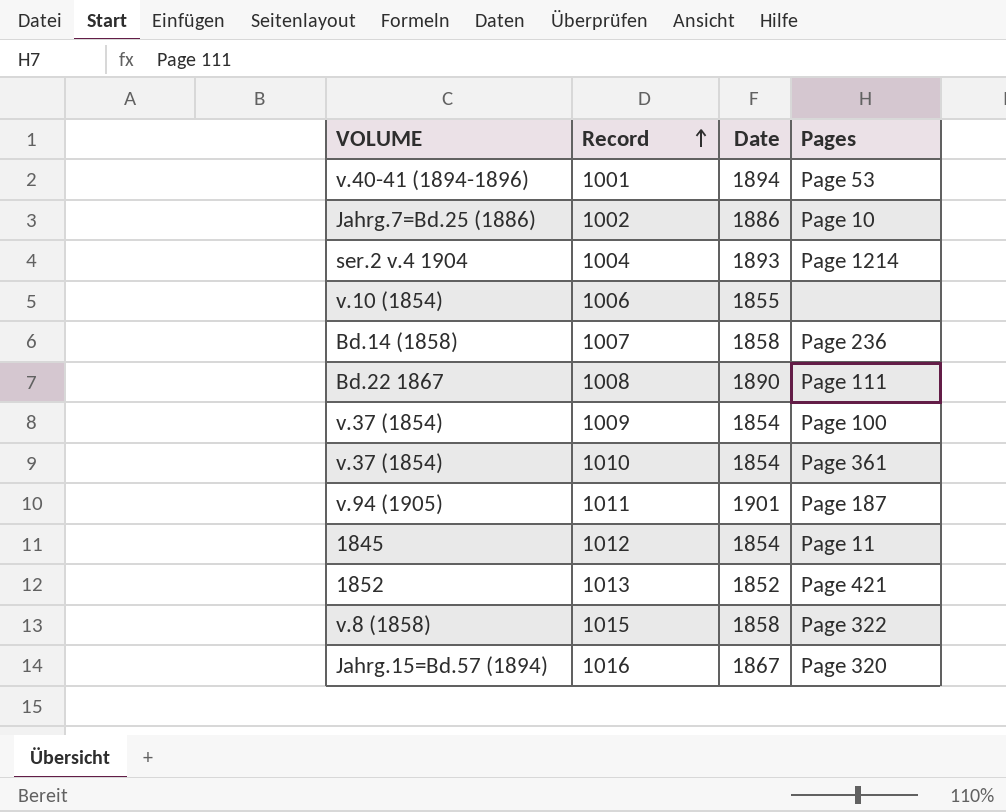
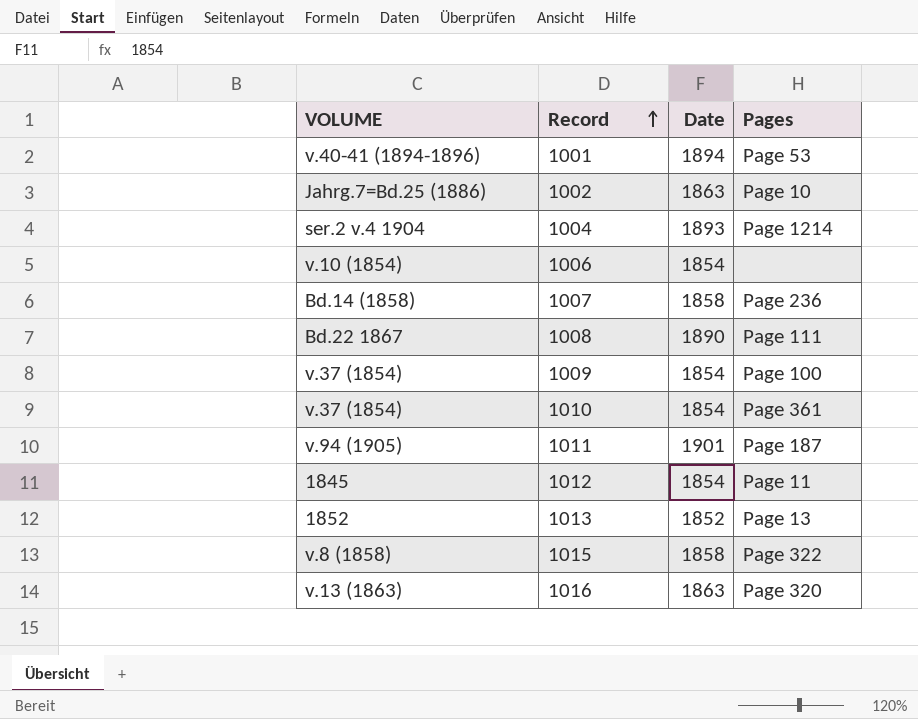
1002 | Date: 1886 -> 1863
1006 | Date: 1855 -> 1854
1013 | Pages: Page 421 -> Page 13
1016 | VOLUME: Jahrg.15=Bd.57 (1894) -> v.13 (1863)
1016 | Date: 1867 -> 1863

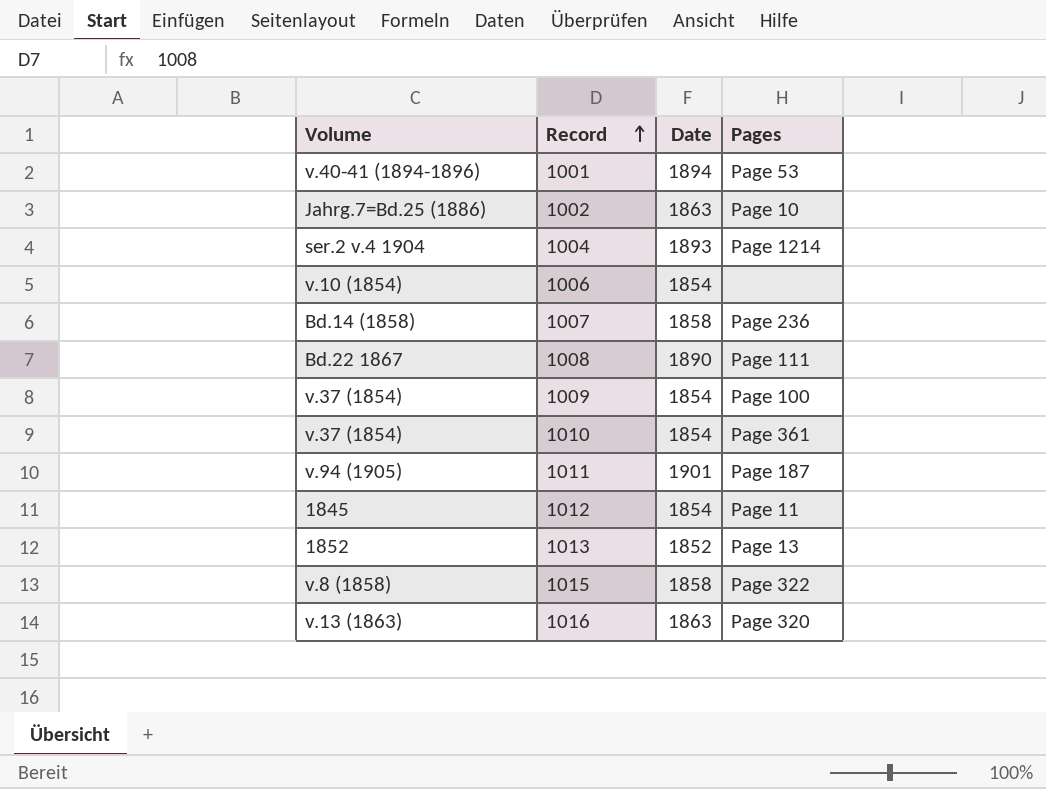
column name: VOLUME -> Volume

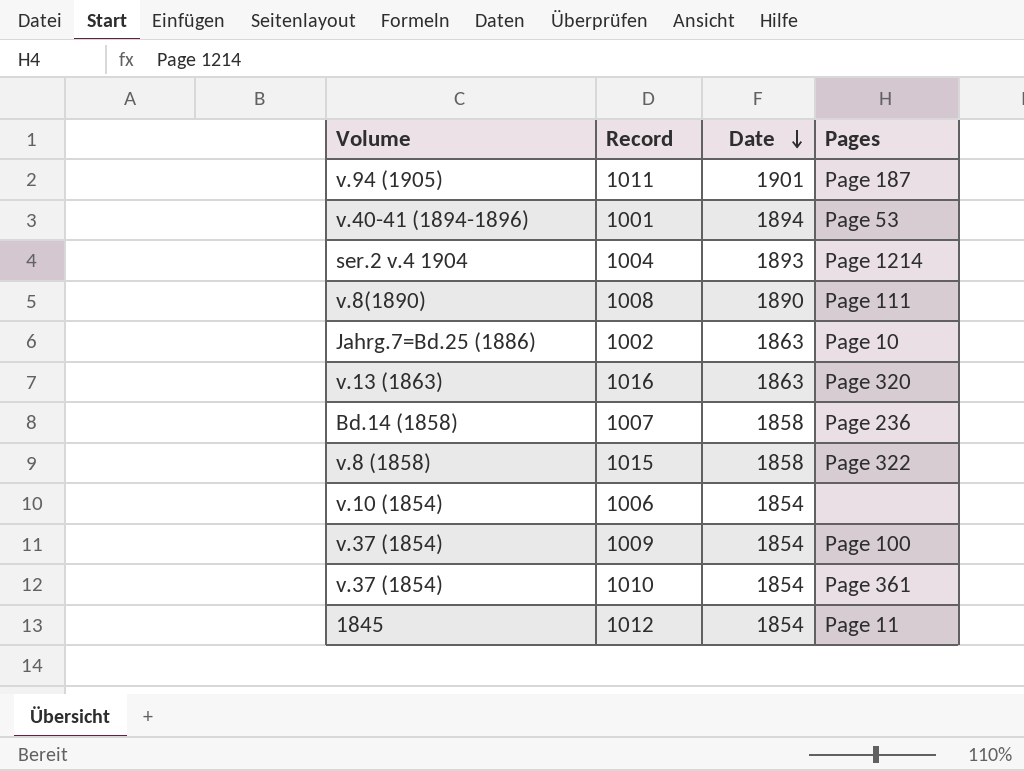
row order: Record ascending -> Date descending
row 1013: 1852 | 1852 | Page 13 -> none
1008 | Volume: Bd.22 1867 -> v.8(1890)

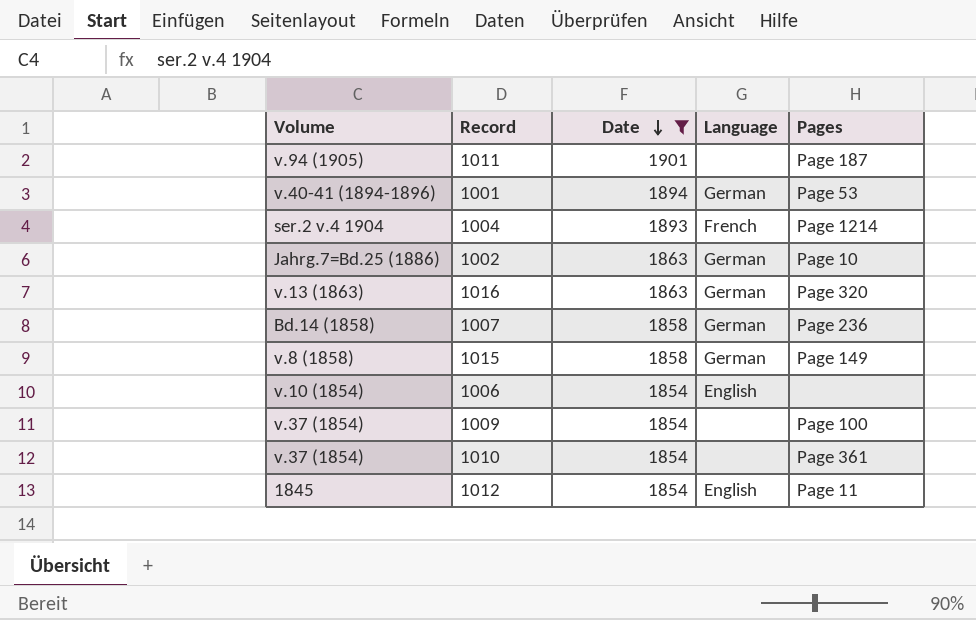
filter: none -> Date != 1890
column Language | position: none -> 4
1015 | Pages: Page 322 -> Page 149

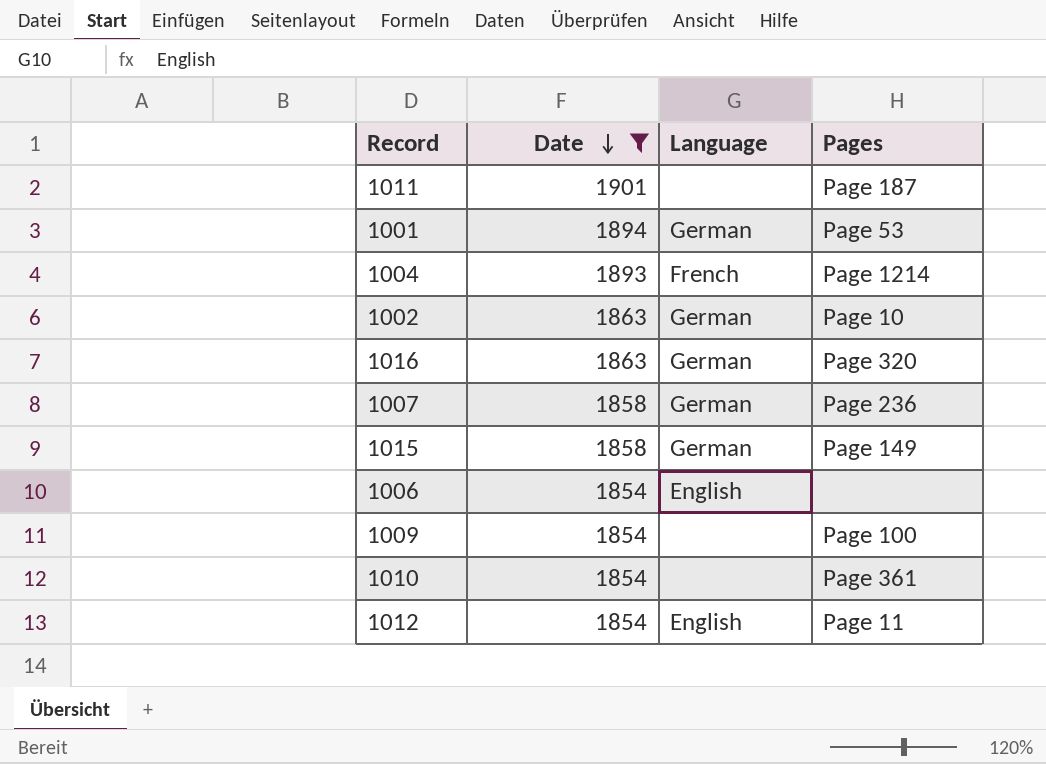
column Volume | position: 1 -> none

